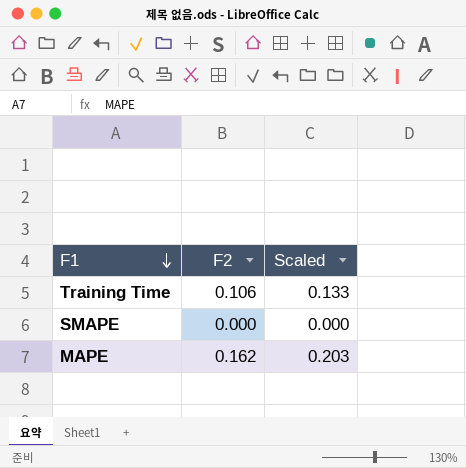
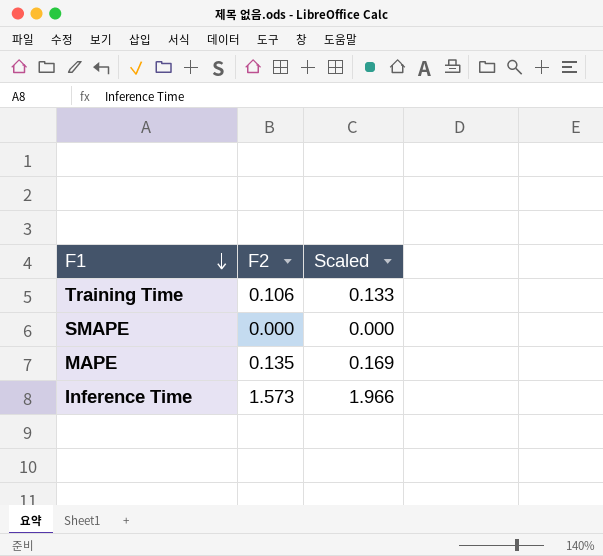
MAPE | F2: 0.162 -> 0.135
MAPE | Scaled: 0.203 -> 0.169
row Inference Time: none -> 1.573 | 1.966

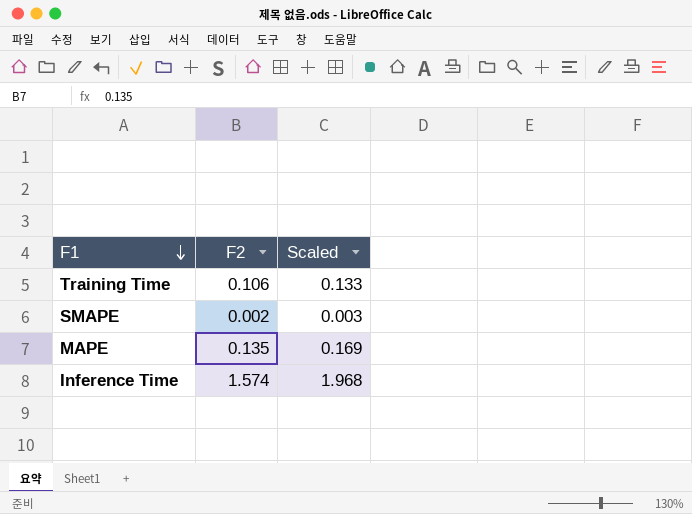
SMAPE | F2: 0.000 -> 0.002
SMAPE | Scaled: 0.000 -> 0.003
Inference Time | F2: 1.573 -> 1.574
Inference Time | Scaled: 1.966 -> 1.968

